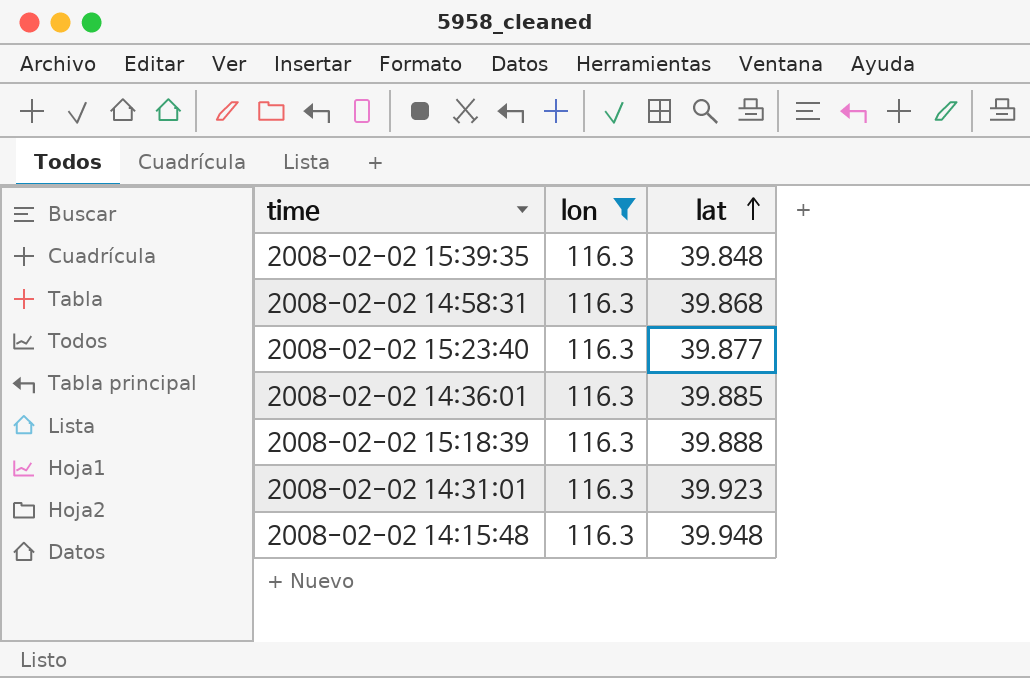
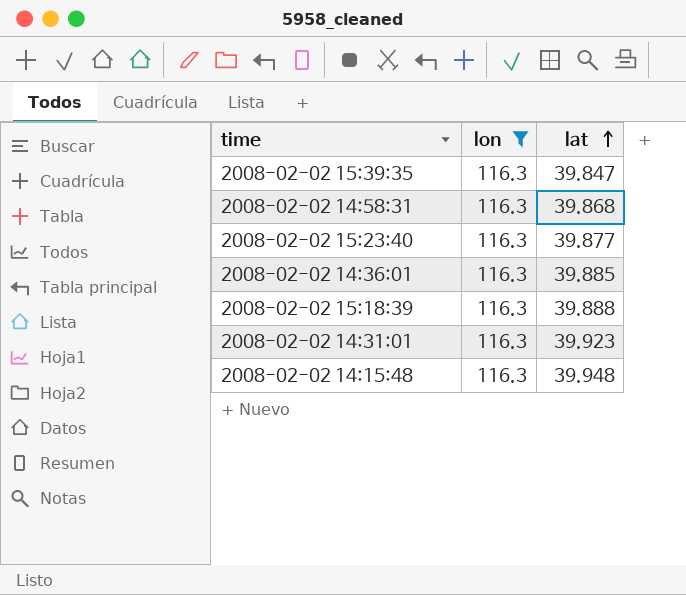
2008-02-02 15:39:35 | lat: 39.848 -> 39.847

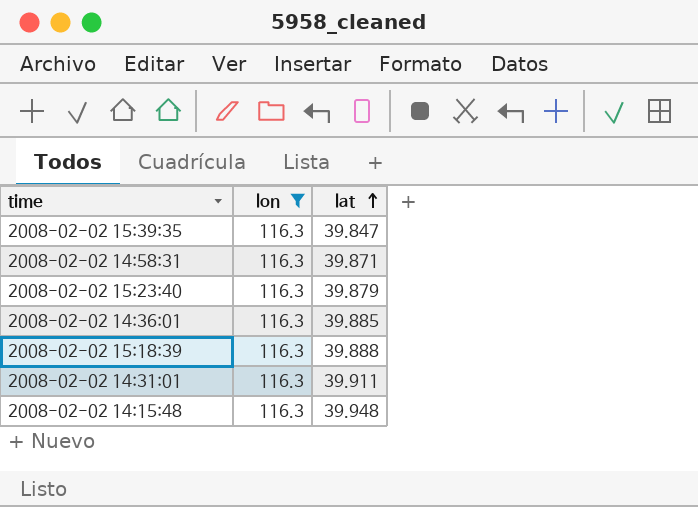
2008-02-02 14:58:31 | lat: 39.868 -> 39.871
2008-02-02 15:23:40 | lat: 39.877 -> 39.879
2008-02-02 14:31:01 | lat: 39.923 -> 39.911

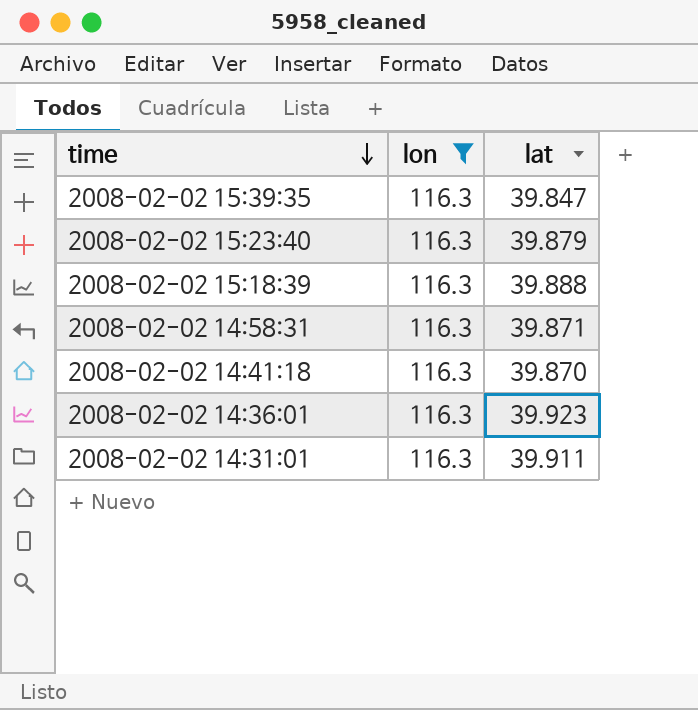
row order: lat ascending -> time descending
row 2008-02-02 14:15:48: 116.3 | 39.948 -> none
row 2008-02-02 14:41:18: none -> 116.3 | 39.870
2008-02-02 14:36:01 | lat: 39.885 -> 39.923

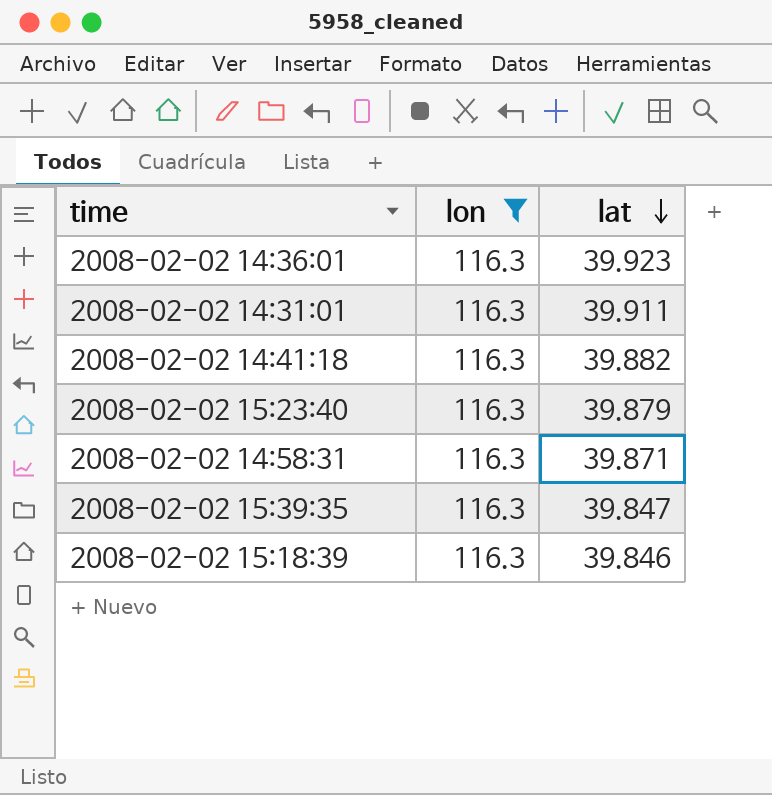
row order: time descending -> lat descending
2008-02-02 14:41:18 | lat: 39.870 -> 39.882
2008-02-02 15:18:39 | lat: 39.888 -> 39.846

